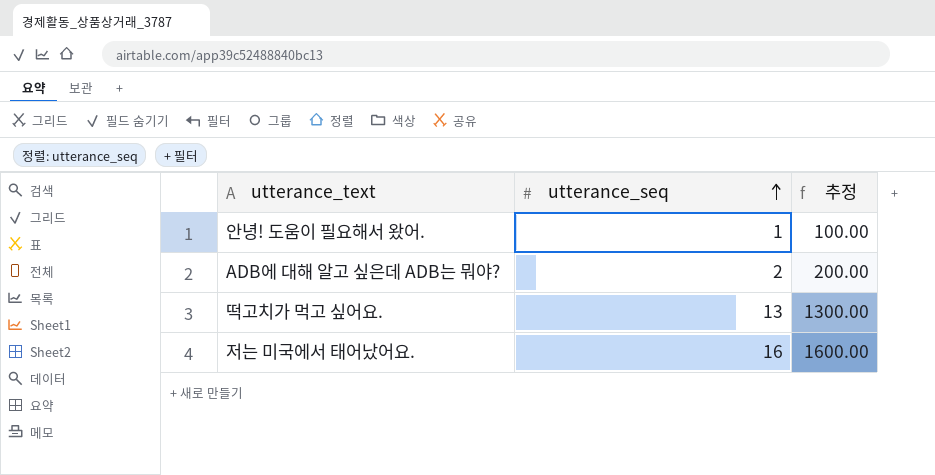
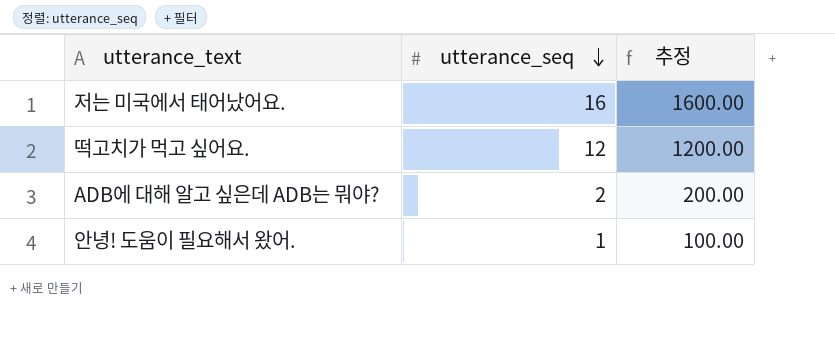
row order: utterance_seq ascending -> utterance_seq descending
떡고치가 먹고 싶어요. | utterance_seq: 13 -> 12
떡고치가 먹고 싶어요. | 추정: 1300.00 -> 1200.00

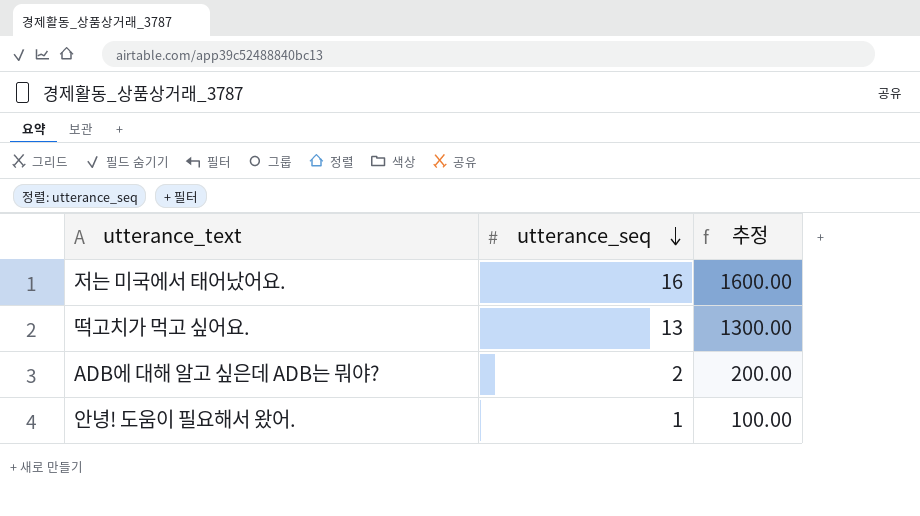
떡고치가 먹고 싶어요. | utterance_seq: 12 -> 13
떡고치가 먹고 싶어요. | 추정: 1200.00 -> 1300.00

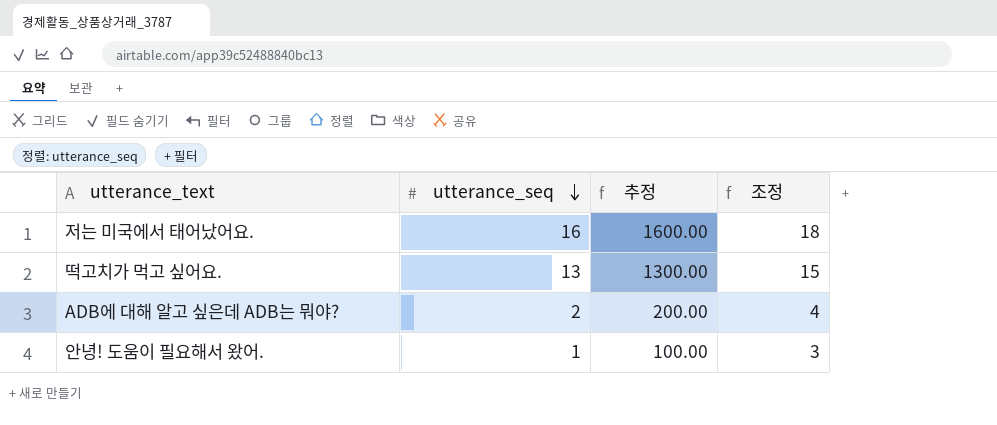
column 조정 | formula: none -> [utterance_seq] + 2

